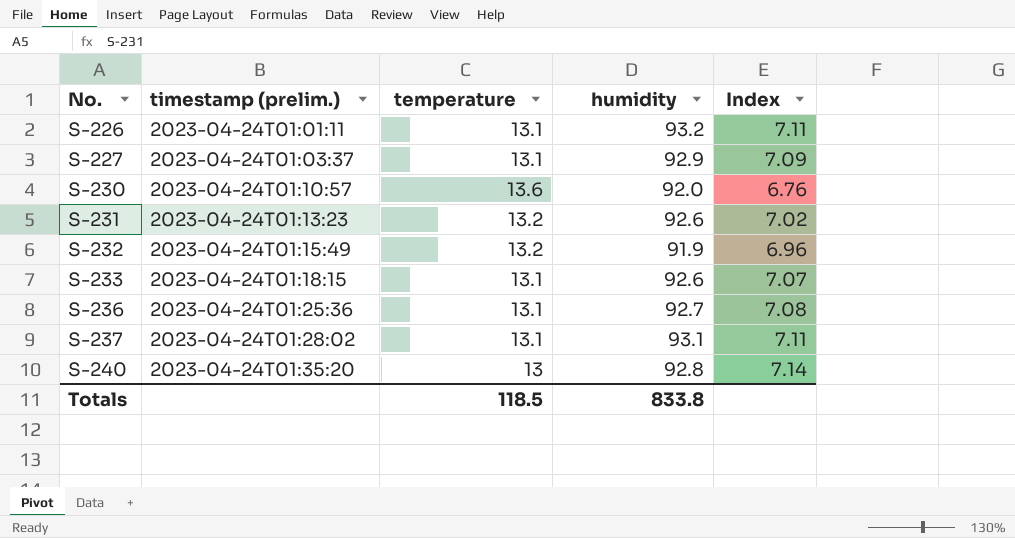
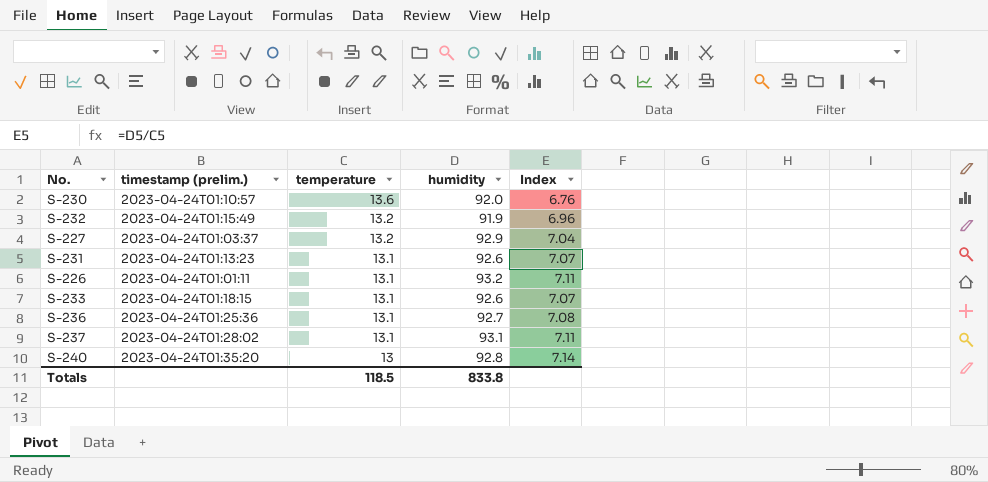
row order: No. ascending -> temperature descending
S-227 | temperature: 13.1 -> 13.2
S-227 | Index: 7.09 -> 7.04
S-231 | temperature: 13.2 -> 13.1
S-231 | Index: 7.02 -> 7.07

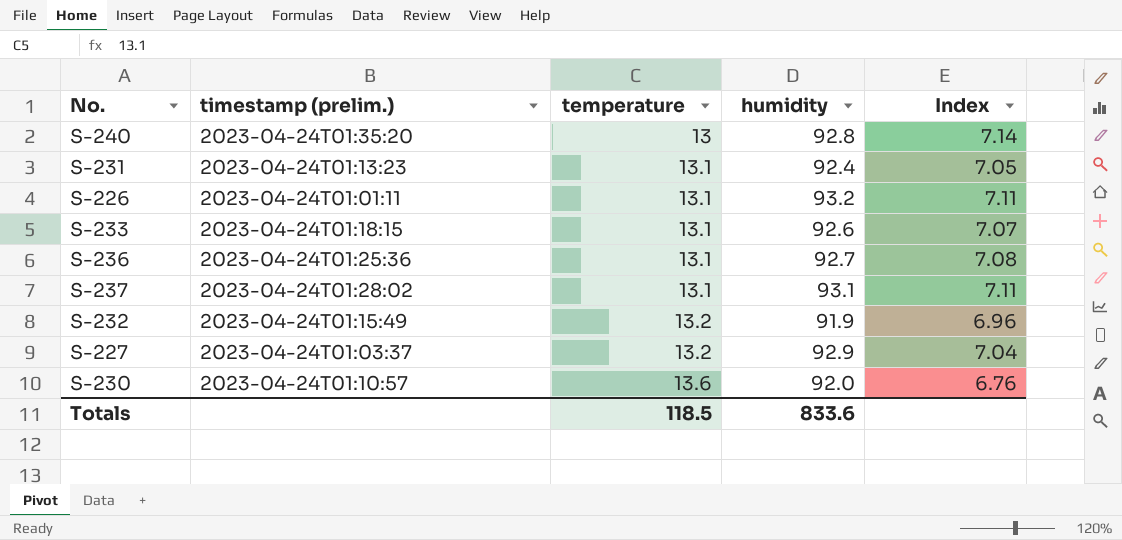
row order: temperature descending -> temperature ascending
S-231 | humidity: 92.6 -> 92.4
S-231 | Index: 7.07 -> 7.05
Totals | humidity: 833.8 -> 833.6

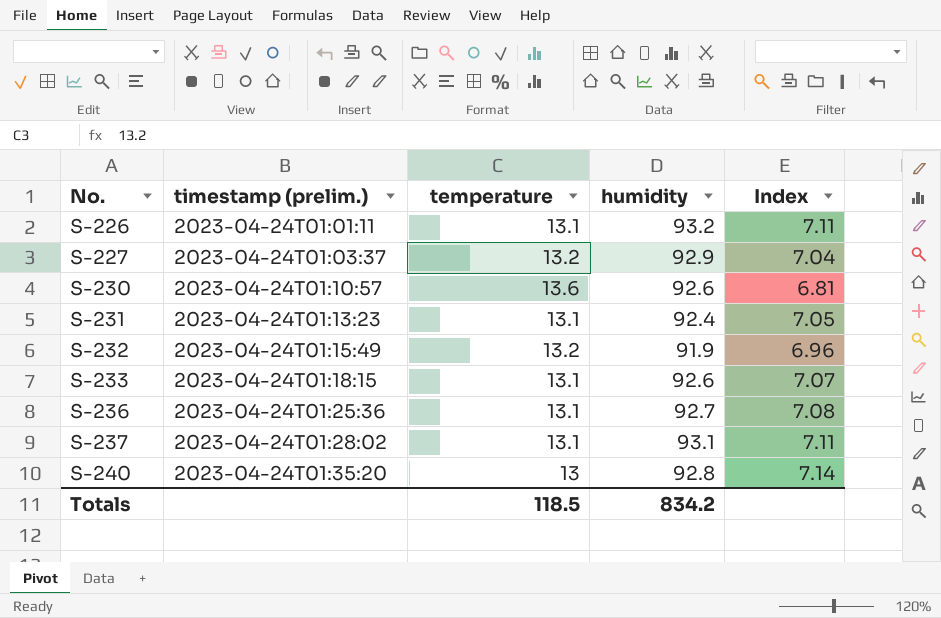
row order: temperature ascending -> No. ascending
S-230 | humidity: 92.0 -> 92.6
S-230 | Index: 6.76 -> 6.81
Totals | humidity: 833.6 -> 834.2

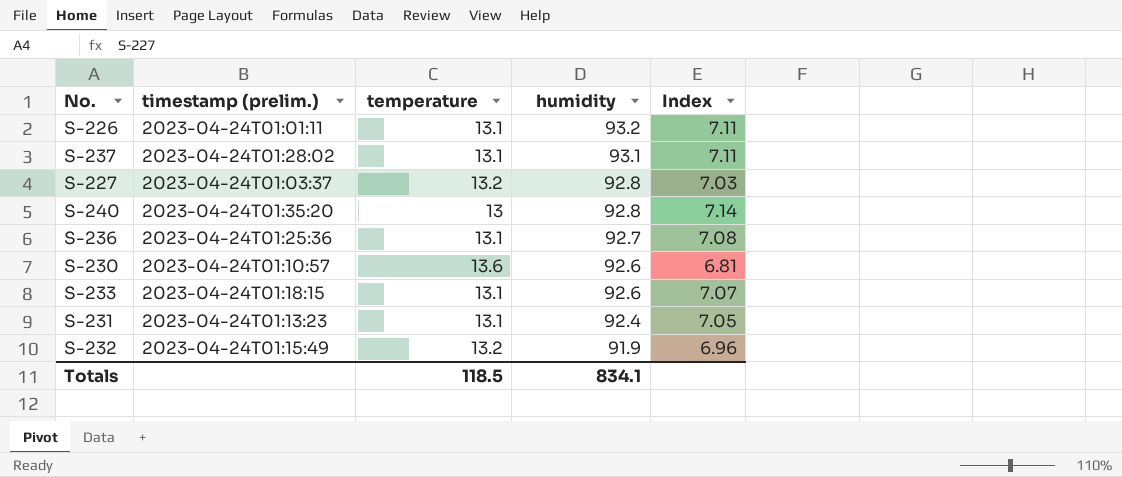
row order: No. ascending -> humidity descending
S-227 | humidity: 92.9 -> 92.8
S-227 | Index: 7.04 -> 7.03
Totals | humidity: 834.2 -> 834.1

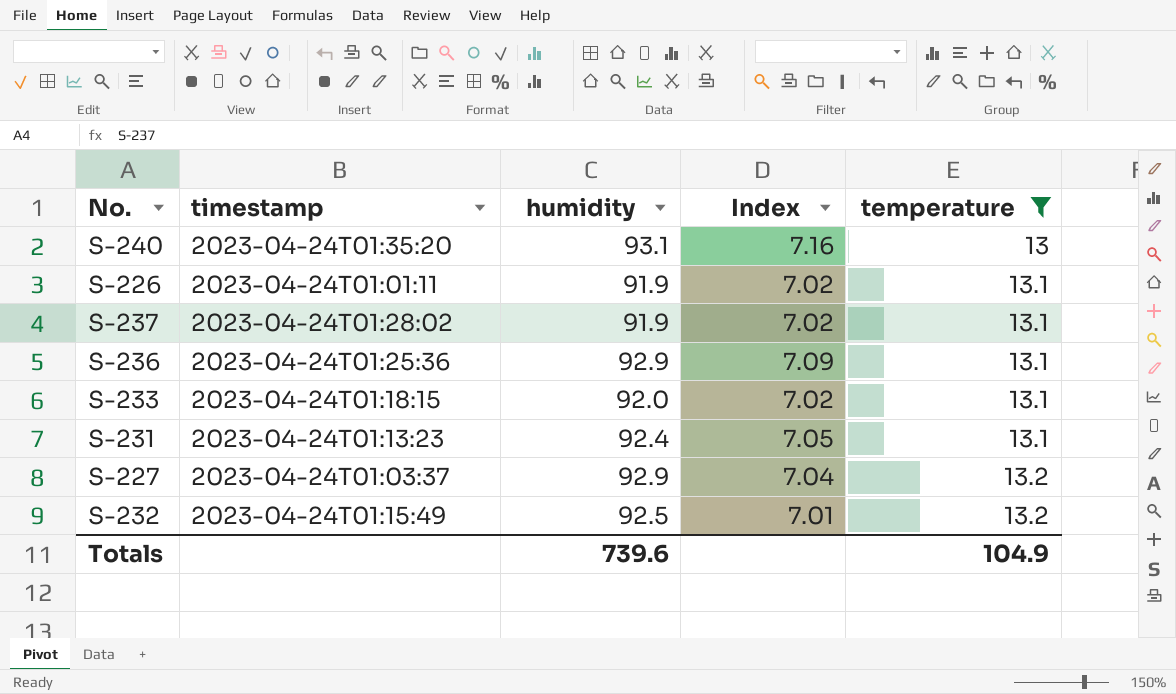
filter: none -> temperature != 13.6
row order: humidity descending -> temperature ascending
column name: timestamp (prelim.) -> timestamp
column temperature | position: 3 -> 5
S-240 | humidity: 92.8 -> 93.1
S-240 | Index: 7.14 -> 7.16
S-226 | humidity: 93.2 -> 91.9
S-226 | Index: 7.11 -> 7.02
S-237 | humidity: 93.1 -> 91.9
S-237 | Index: 7.11 -> 7.02
S-236 | humidity: 92.7 -> 92.9
S-236 | Index: 7.08 -> 7.09
S-233 | humidity: 92.6 -> 92.0
S-233 | Index: 7.07 -> 7.02
S-227 | humidity: 92.8 -> 92.9
S-227 | Index: 7.03 -> 7.04
S-232 | humidity: 91.9 -> 92.5
S-232 | Index: 6.96 -> 7.01
Totals | humidity: 834.1 -> 739.6
Totals | temperature: 118.5 -> 104.9

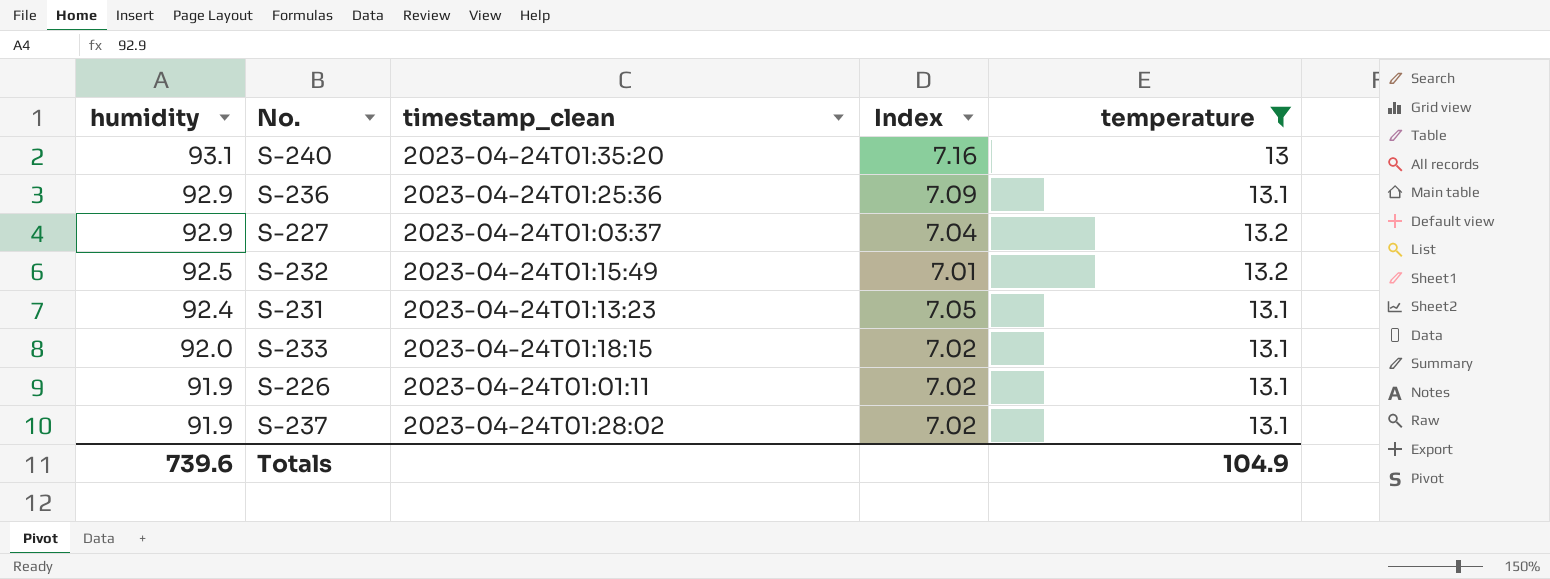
row order: temperature ascending -> humidity descending
column humidity | position: 3 -> 1
column name: timestamp -> timestamp_clean

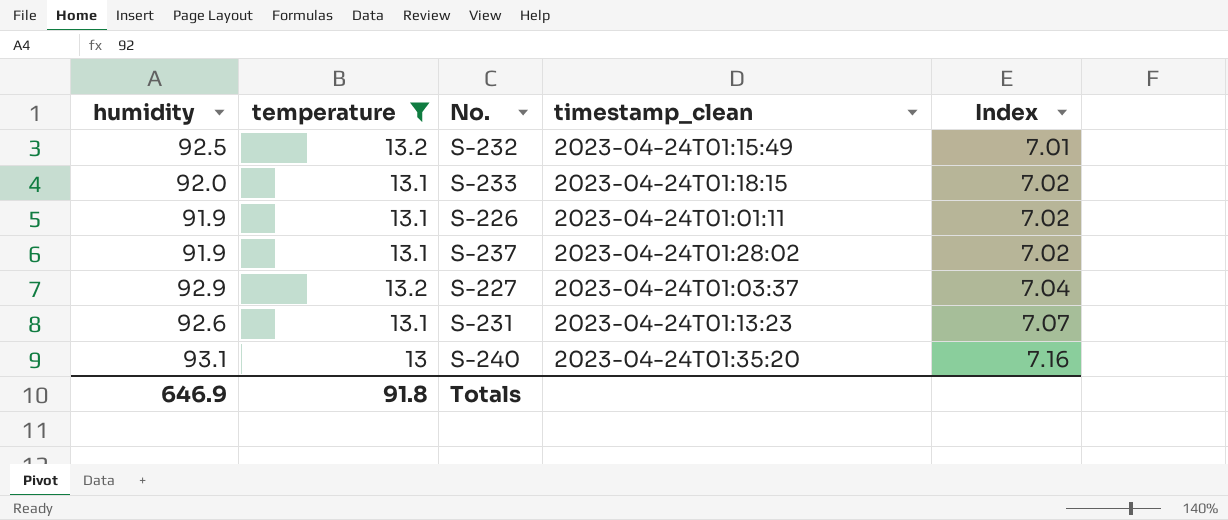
row order: humidity descending -> Index ascending
column temperature | position: 5 -> 2
row S-236: 92.9 | 2023-04-24T01:25:36 | 7.09 | 13.1 -> none
S-231 | humidity: 92.4 -> 92.6
S-231 | Index: 7.05 -> 7.07
Totals | humidity: 739.6 -> 646.9
Totals | temperature: 104.9 -> 91.8

